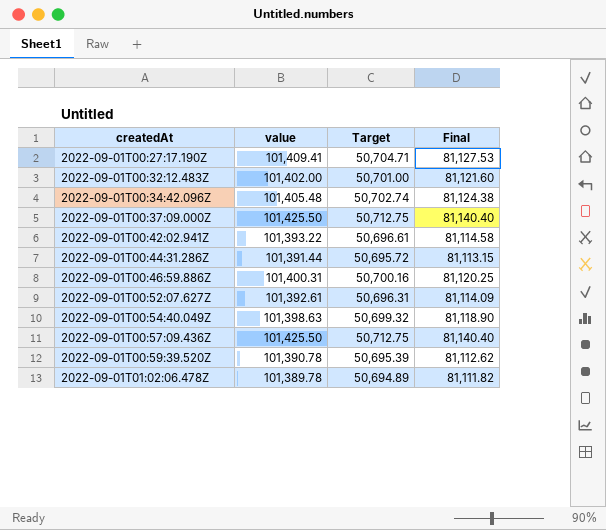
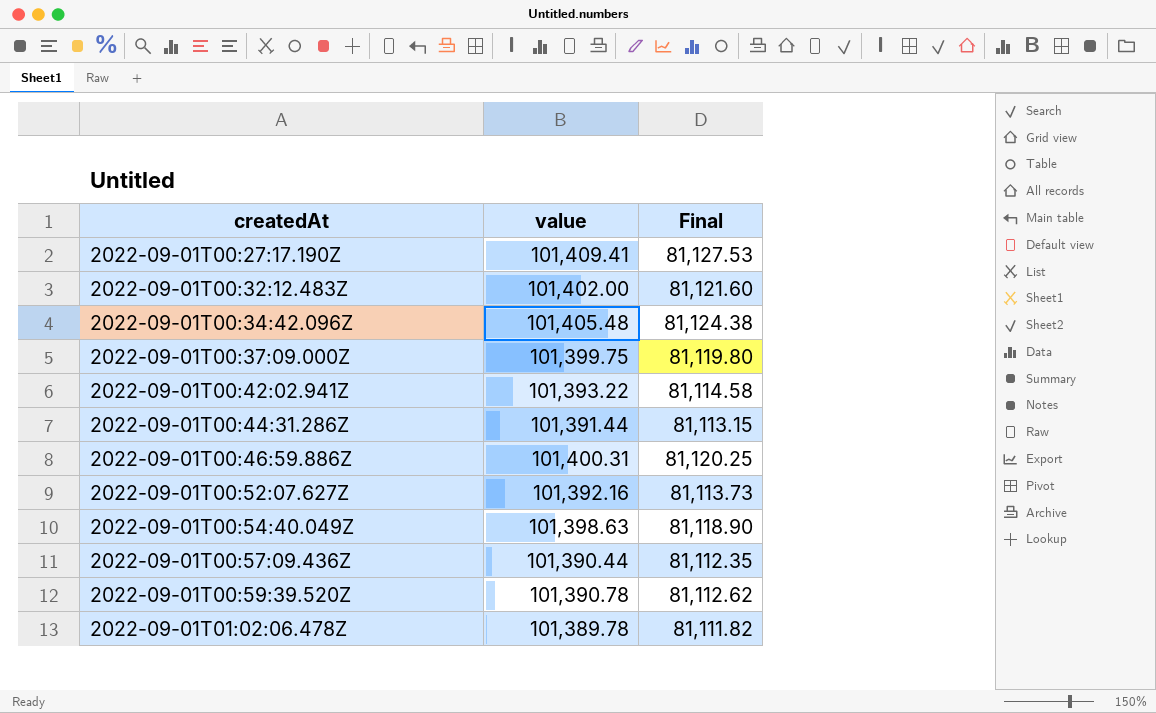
column Target | formula: [value] * 0.5 -> none
2022-09-01T00:37:09.000Z | value: 101,425.50 -> 101,399.75
2022-09-01T00:37:09.000Z | Final: 81,140.40 -> 81,119.80
2022-09-01T00:52:07.627Z | value: 101,392.61 -> 101,392.16
2022-09-01T00:52:07.627Z | Final: 81,114.09 -> 81,113.73
2022-09-01T00:57:09.436Z | value: 101,425.50 -> 101,390.44
2022-09-01T00:57:09.436Z | Final: 81,140.40 -> 81,112.35

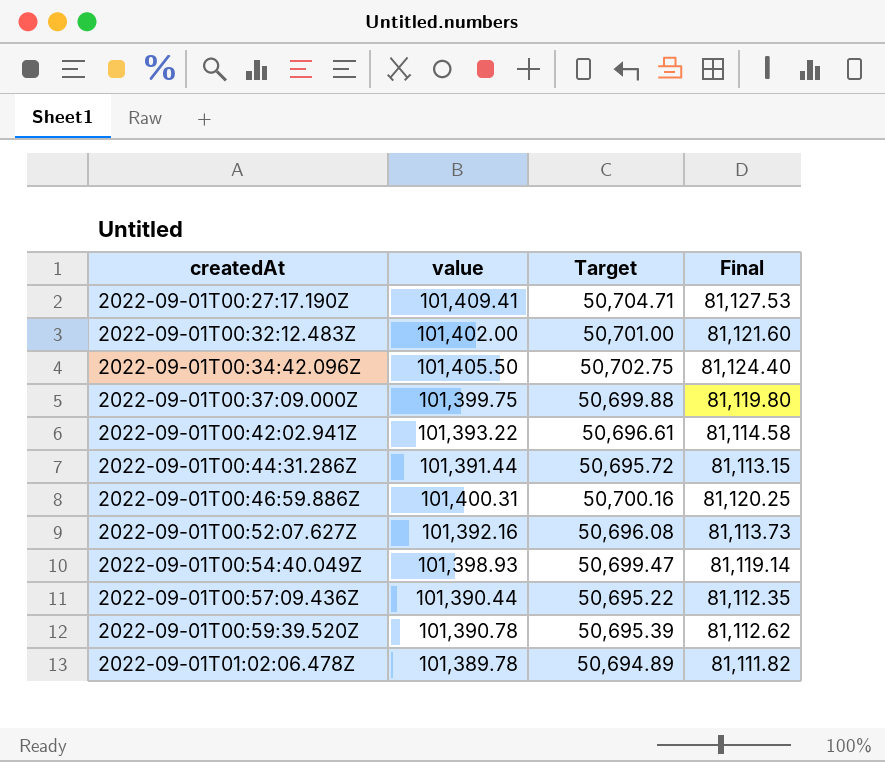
column Target | formula: none -> [value] * 0.5
2022-09-01T00:34:42.096Z | value: 101,405.48 -> 101,405.50
2022-09-01T00:34:42.096Z | Final: 81,124.38 -> 81,124.40
2022-09-01T00:54:40.049Z | value: 101,398.63 -> 101,398.93
2022-09-01T00:54:40.049Z | Final: 81,118.90 -> 81,119.14

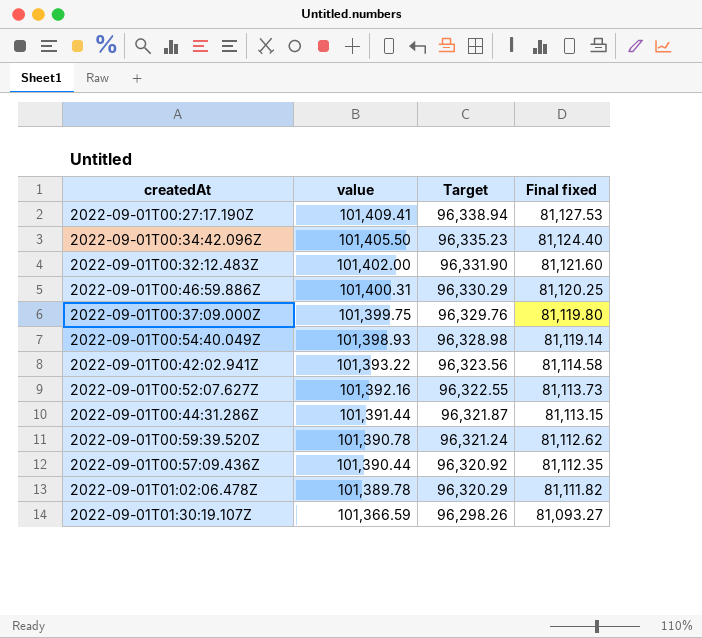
row order: createdAt ascending -> value descending
column Target | formula: [value] * 0.5 -> [value] * 0.95
column name: Final -> Final fixed
row 2022-09-01T01:30:19.107Z: none -> 101,366.59 | 96,298.26 | 81,093.27

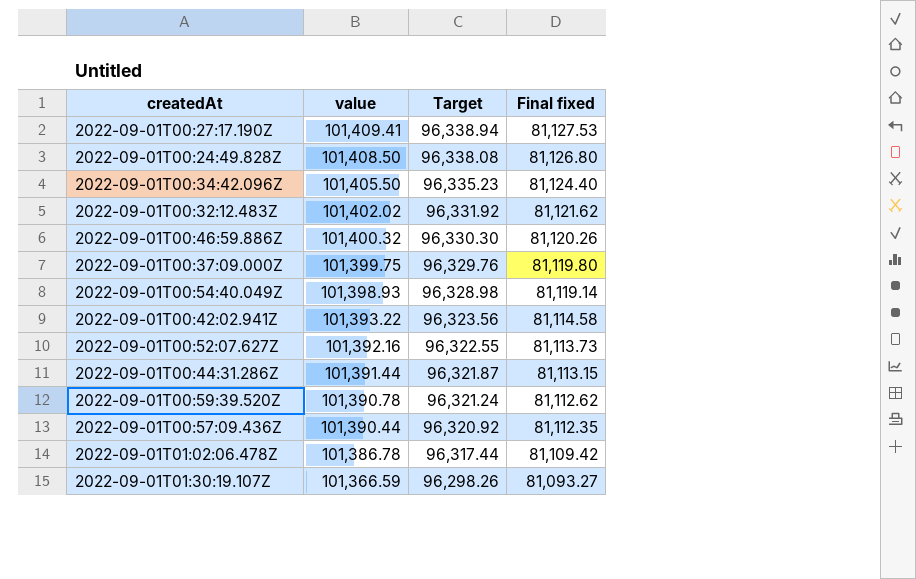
row 2022-09-01T00:24:49.828Z: none -> 101,408.50 | 96,338.08 | 81,126.80
2022-09-01T00:32:12.483Z | value: 101,402.00 -> 101,402.02
2022-09-01T00:32:12.483Z | Target: 96,331.90 -> 96,331.92
2022-09-01T00:32:12.483Z | Final fixed: 81,121.60 -> 81,121.62
2022-09-01T00:46:59.886Z | value: 101,400.31 -> 101,400.32
2022-09-01T00:46:59.886Z | Target: 96,330.29 -> 96,330.30
2022-09-01T00:46:59.886Z | Final fixed: 81,120.25 -> 81,120.26
2022-09-01T01:02:06.478Z | value: 101,389.78 -> 101,386.78
2022-09-01T01:02:06.478Z | Target: 96,320.29 -> 96,317.44
2022-09-01T01:02:06.478Z | Final fixed: 81,111.82 -> 81,109.42

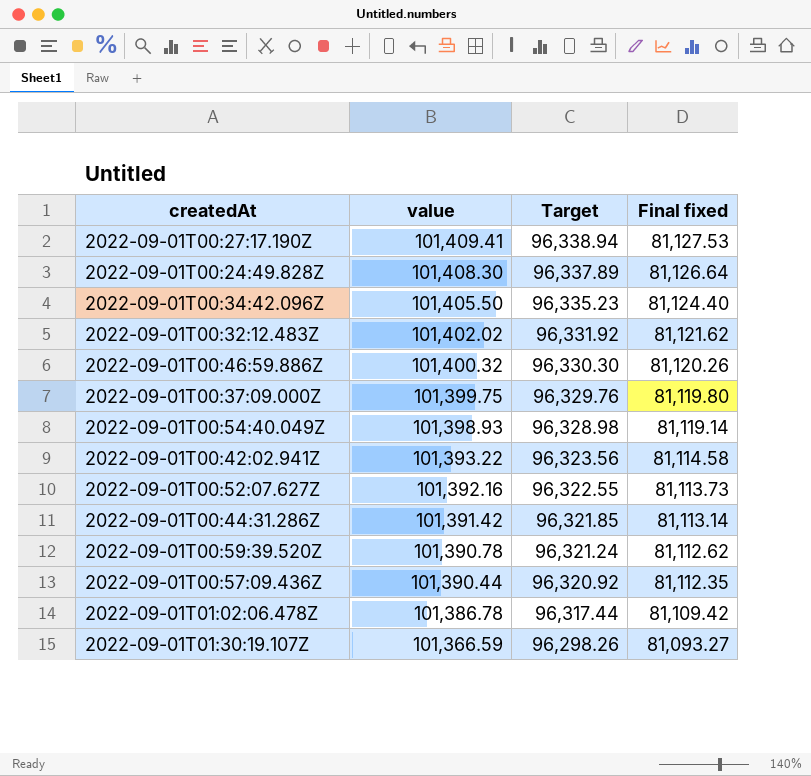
2022-09-01T00:24:49.828Z | value: 101,408.50 -> 101,408.30
2022-09-01T00:24:49.828Z | Target: 96,338.08 -> 96,337.89
2022-09-01T00:24:49.828Z | Final fixed: 81,126.80 -> 81,126.64
2022-09-01T00:44:31.286Z | value: 101,391.44 -> 101,391.42
2022-09-01T00:44:31.286Z | Target: 96,321.87 -> 96,321.85
2022-09-01T00:44:31.286Z | Final fixed: 81,113.15 -> 81,113.14

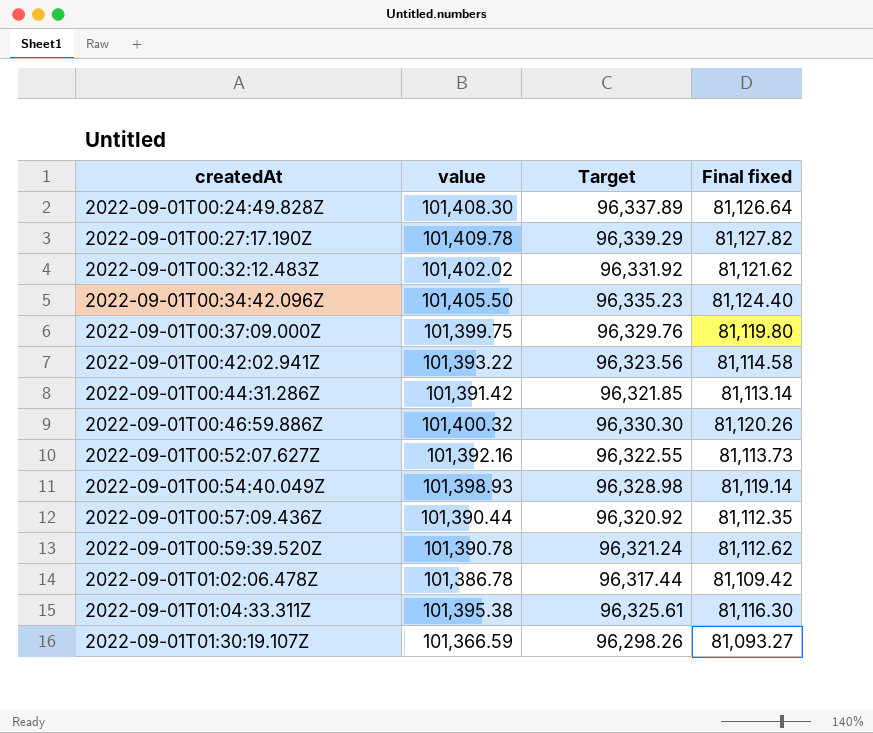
row order: value descending -> createdAt ascending
2022-09-01T00:27:17.190Z | value: 101,409.41 -> 101,409.78
2022-09-01T00:27:17.190Z | Target: 96,338.94 -> 96,339.29
2022-09-01T00:27:17.190Z | Final fixed: 81,127.53 -> 81,127.82
row 2022-09-01T01:04:33.311Z: none -> 101,395.38 | 96,325.61 | 81,116.30

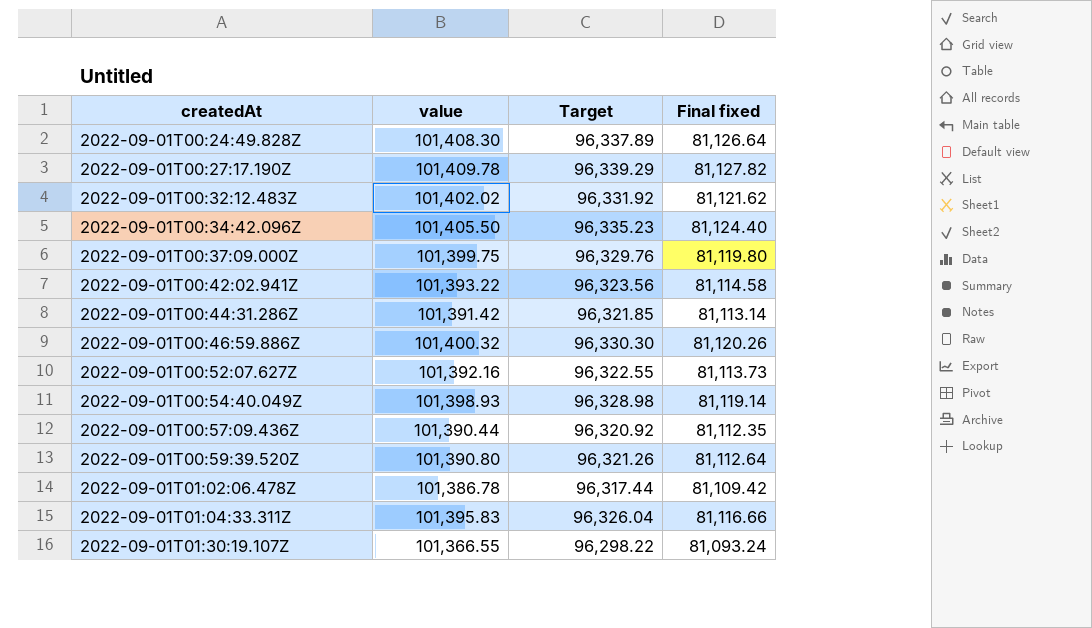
2022-09-01T00:59:39.520Z | value: 101,390.78 -> 101,390.80
2022-09-01T00:59:39.520Z | Target: 96,321.24 -> 96,321.26
2022-09-01T00:59:39.520Z | Final fixed: 81,112.62 -> 81,112.64
2022-09-01T01:04:33.311Z | value: 101,395.38 -> 101,395.83
2022-09-01T01:04:33.311Z | Target: 96,325.61 -> 96,326.04
2022-09-01T01:04:33.311Z | Final fixed: 81,116.30 -> 81,116.66
2022-09-01T01:30:19.107Z | value: 101,366.59 -> 101,366.55
2022-09-01T01:30:19.107Z | Target: 96,298.26 -> 96,298.22
2022-09-01T01:30:19.107Z | Final fixed: 81,093.27 -> 81,093.24

